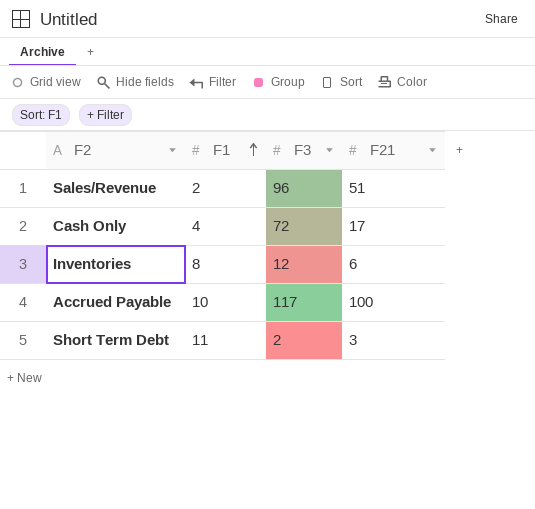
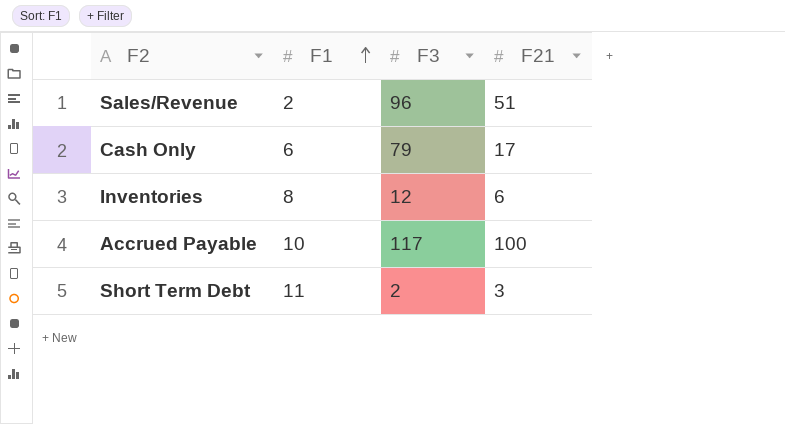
Cash Only | F1: 4 -> 6
Cash Only | F3: 72 -> 79

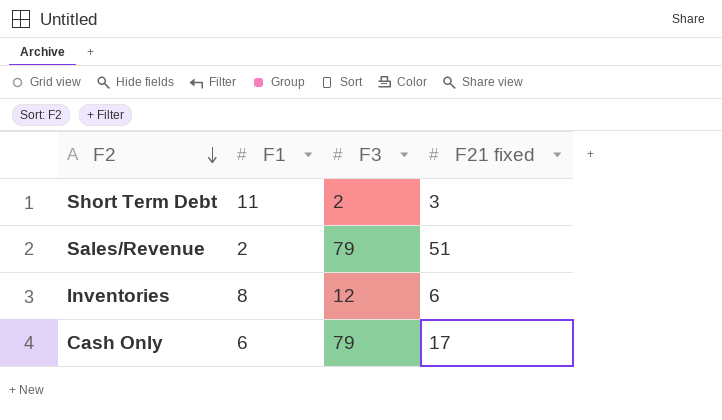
row order: F1 ascending -> F2 descending
column name: F21 -> F21 fixed
row Accrued Payable: 10 | 117 | 100 -> none
Sales/Revenue | F3: 96 -> 79

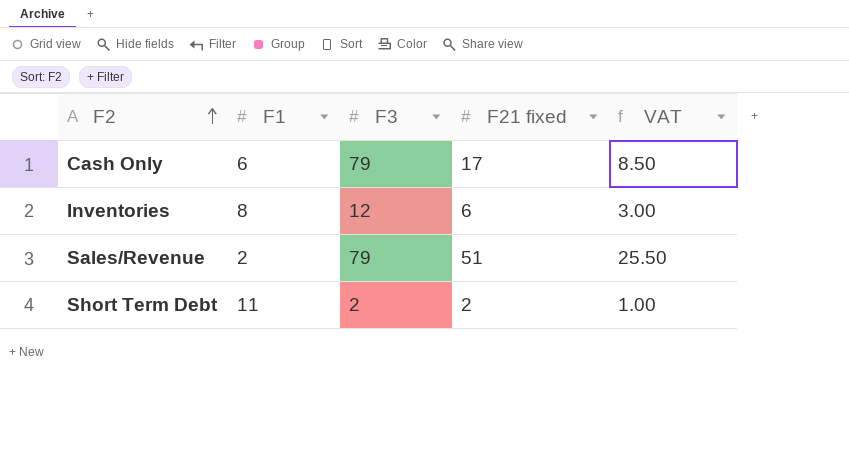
row order: F2 descending -> F2 ascending
column VAT | formula: none -> [F21 fixed] * 0.5
Short Term Debt | F21 fixed: 3 -> 2

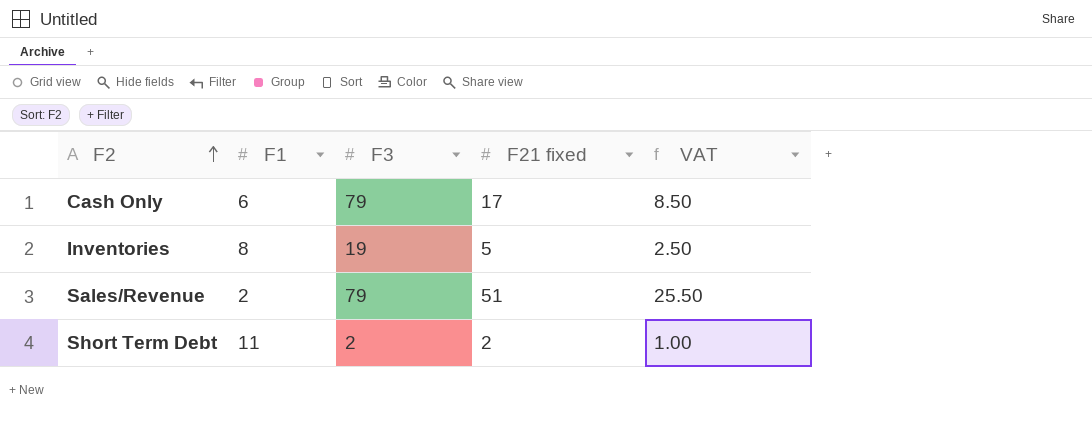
Inventories | F3: 12 -> 19
Inventories | F21 fixed: 6 -> 5
Inventories | VAT: 3.00 -> 2.50

